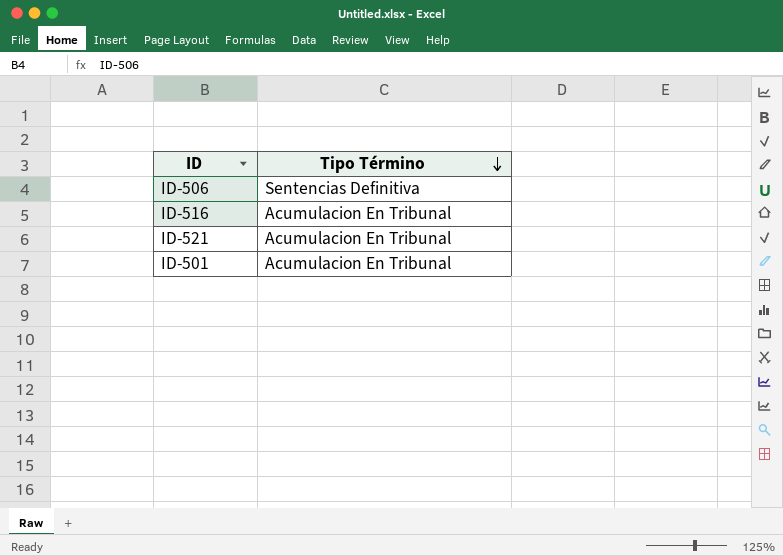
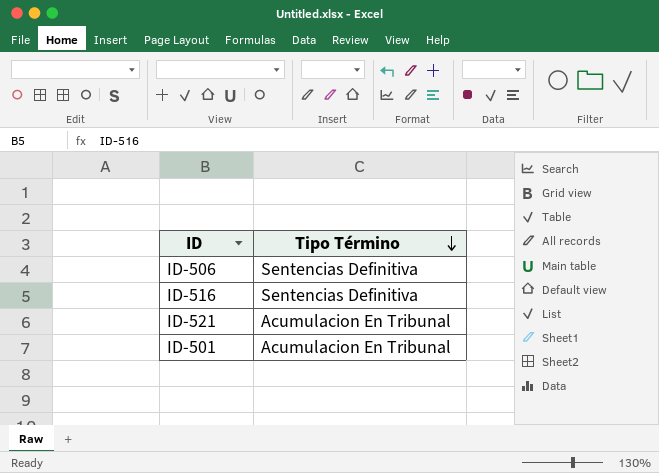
ID-516 | Tipo Término: Acumulacion En Tribunal -> Sentencias Definitiva

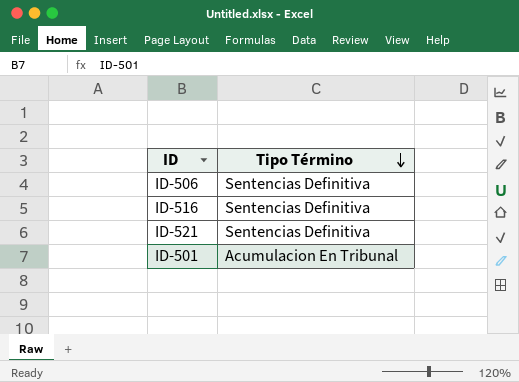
ID-521 | Tipo Término: Acumulacion En Tribunal -> Sentencias Definitiva

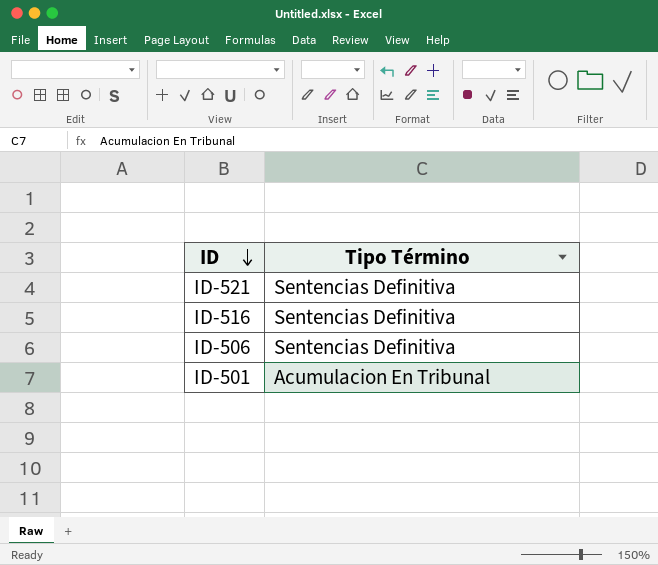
row order: Tipo Término descending -> ID descending

